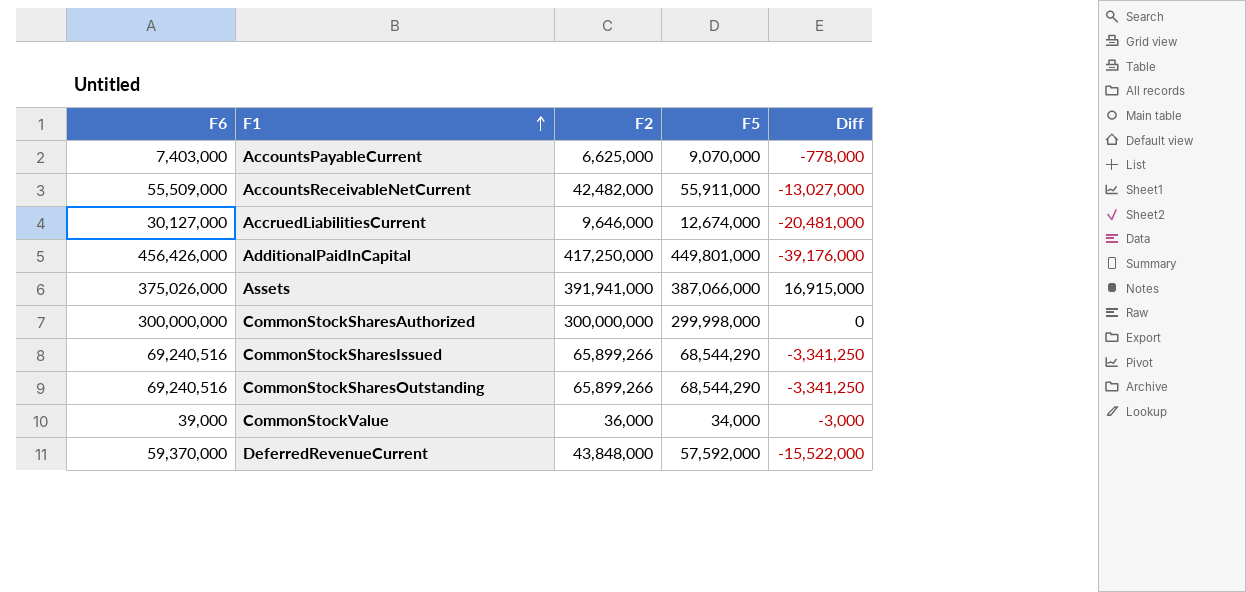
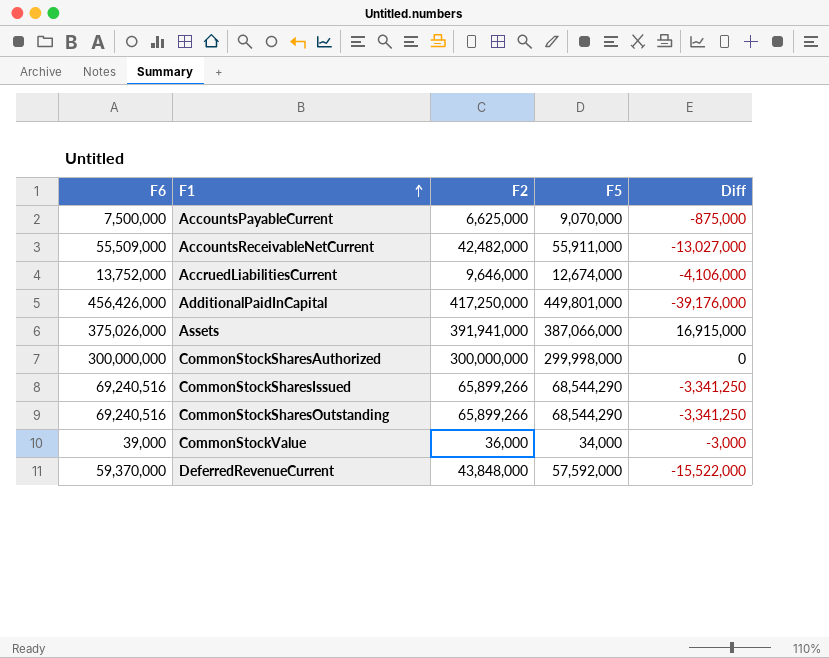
AccountsPayableCurrent | F6: 7,403,000 -> 7,500,000
AccountsPayableCurrent | Diff: -778,000 -> -875,000
AccruedLiabilitiesCurrent | F6: 30,127,000 -> 13,752,000
AccruedLiabilitiesCurrent | Diff: -20,481,000 -> -4,106,000

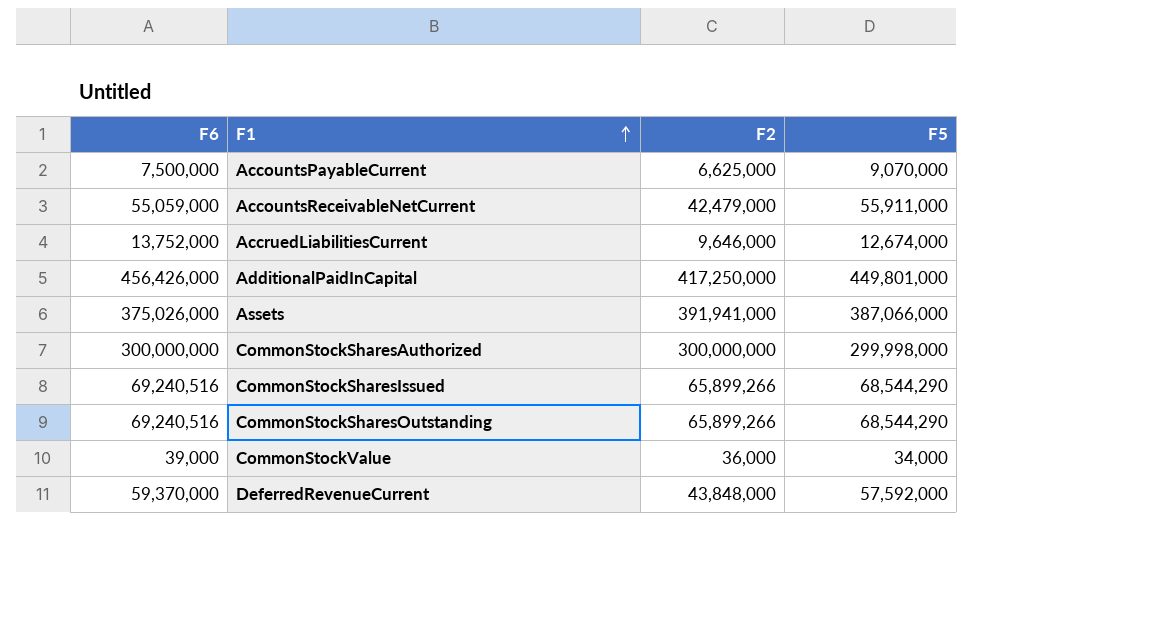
column Diff | formula: [F2] - [F6] -> none
AccountsReceivableNetCurrent | F6: 55,509,000 -> 55,059,000
AccountsReceivableNetCurrent | F2: 42,482,000 -> 42,479,000

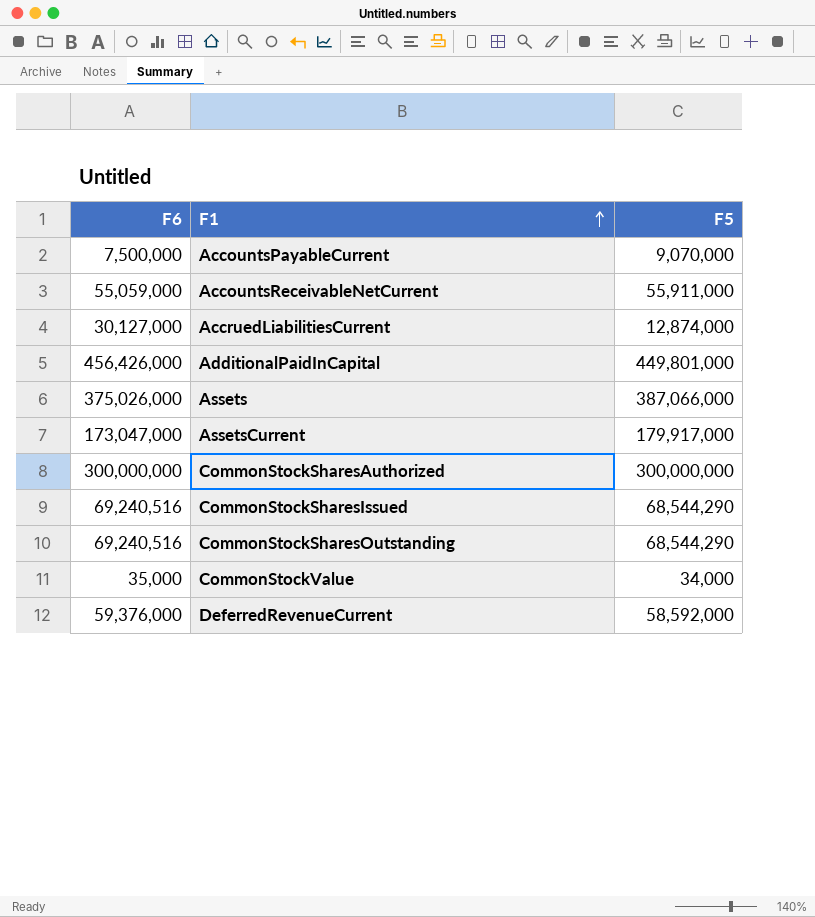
column F2 | position: 3 -> none
AccruedLiabilitiesCurrent | F6: 13,752,000 -> 30,127,000
AccruedLiabilitiesCurrent | F5: 12,674,000 -> 12,874,000
row AssetsCurrent: none -> 173,047,000 | 179,917,000
CommonStockSharesAuthorized | F5: 299,998,000 -> 300,000,000
CommonStockValue | F6: 39,000 -> 35,000
DeferredRevenueCurrent | F6: 59,370,000 -> 59,376,000
DeferredRevenueCurrent | F5: 57,592,000 -> 58,592,000

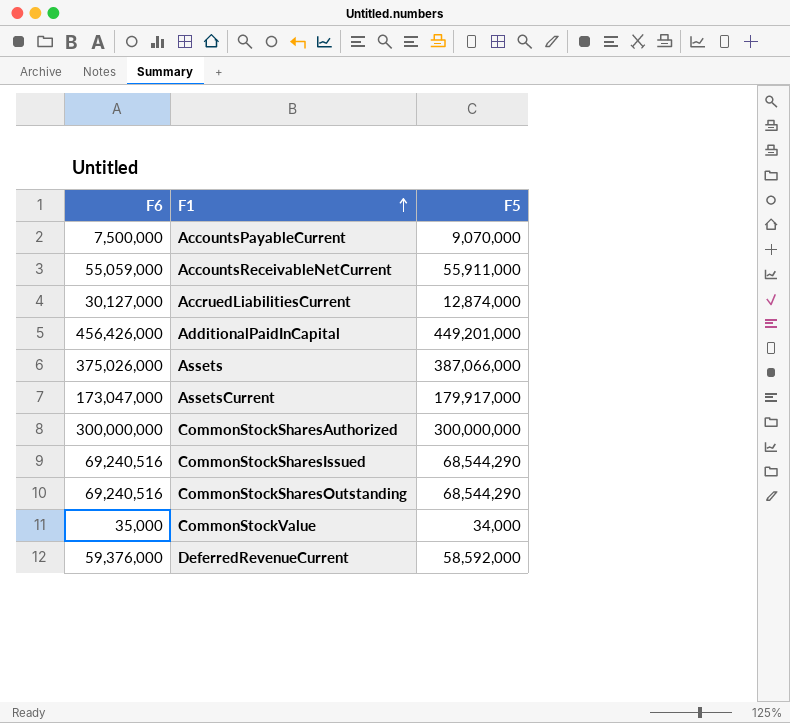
AdditionalPaidInCapital | F5: 449,801,000 -> 449,201,000

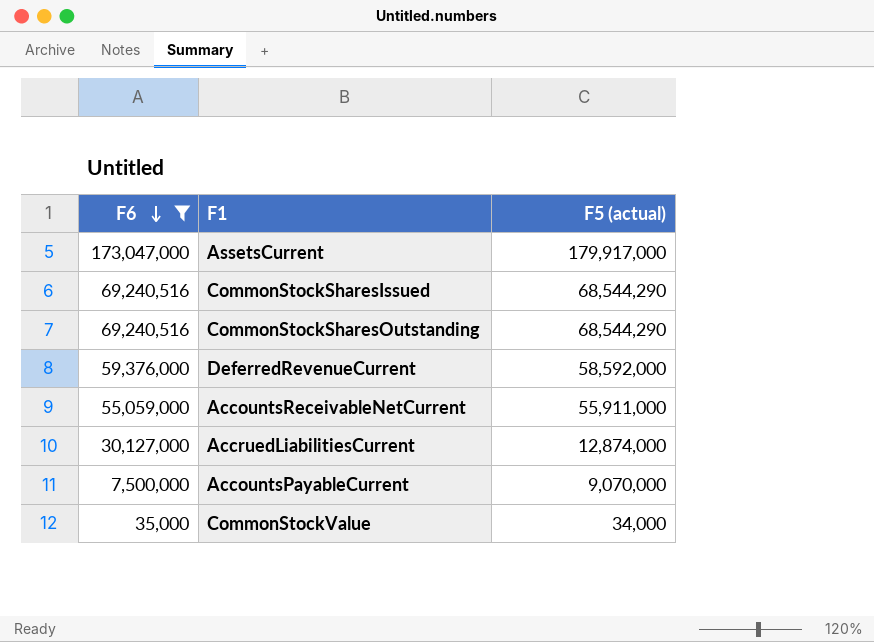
filter: none -> F6 <= 173,047,000
row order: F1 ascending -> F6 descending
column name: F5 -> F5 (actual)

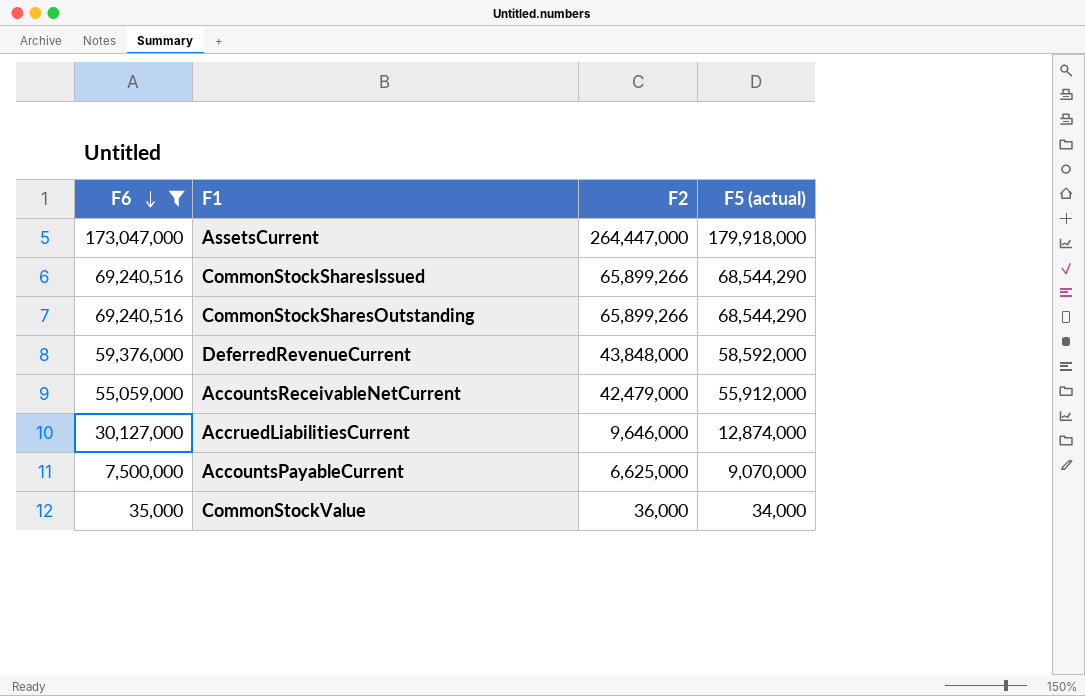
column F2 | position: none -> 3
AssetsCurrent | F5 (actual): 179,917,000 -> 179,918,000
AccountsReceivableNetCurrent | F5 (actual): 55,911,000 -> 55,912,000

